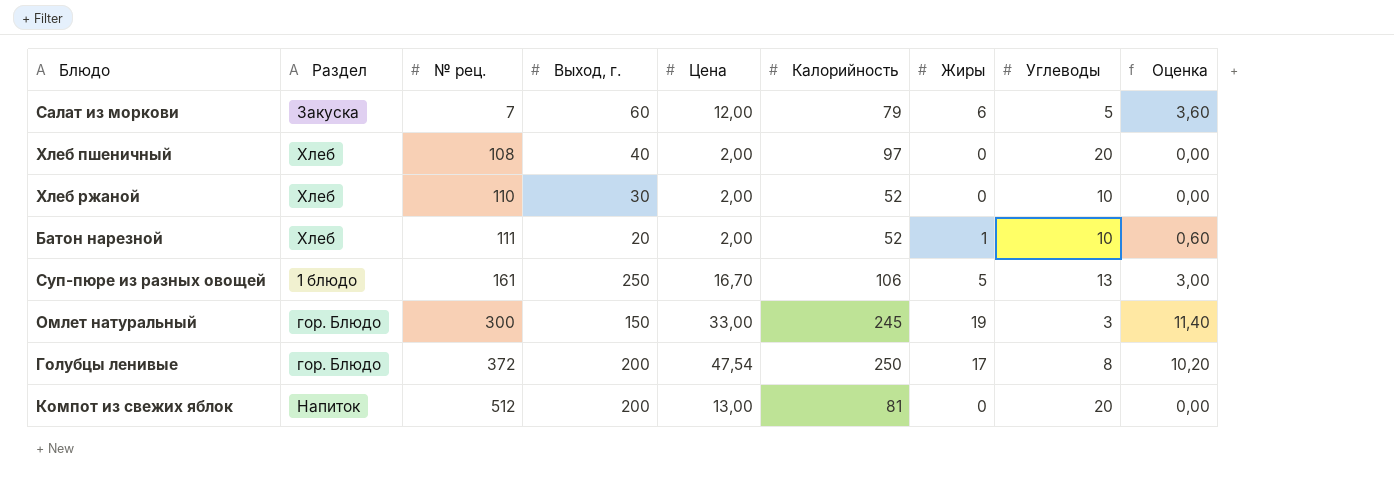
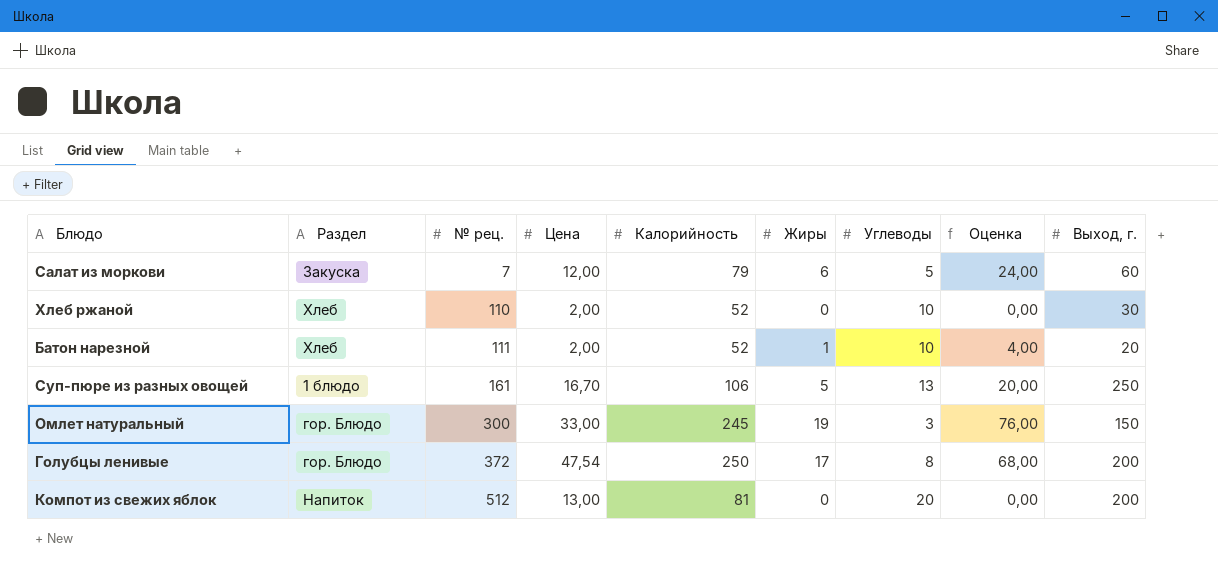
column Оценка | formula: [Жиры] * 0,6 -> [Жиры] * 4
column Выход, г. | position: 4 -> 9
row Хлеб пшеничный: Хлеб | 108 | 40 | 2,00 | 97 | 0 | 20 | 0,00 -> none

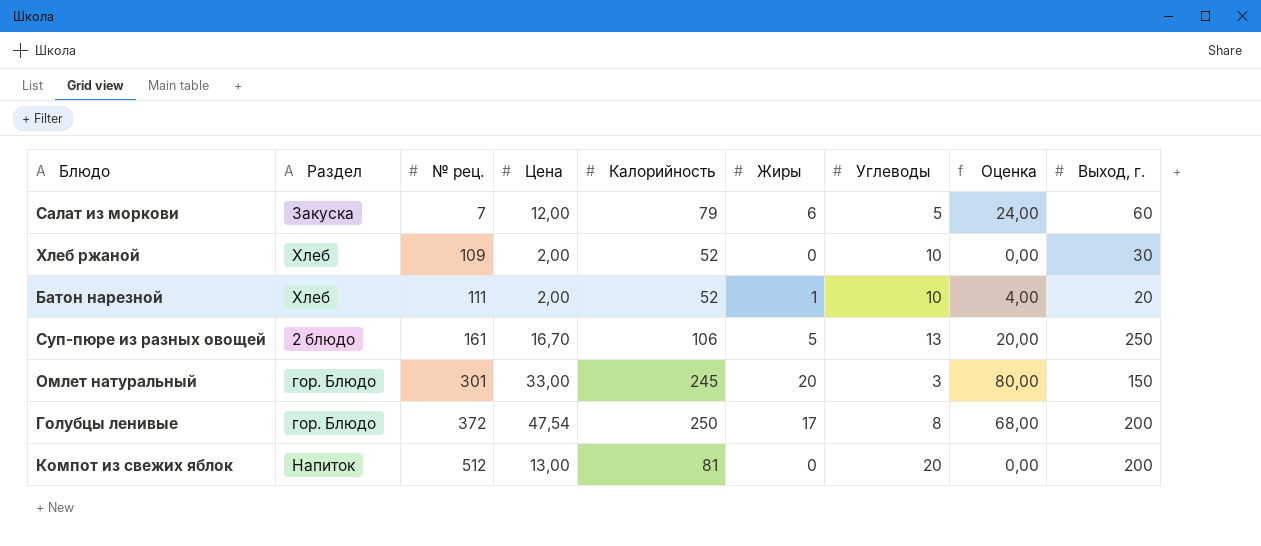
Хлеб ржаной | № рец.: 110 -> 109
Суп-пюре из разных овощей | Раздел: 1 блюдо -> 2 блюдо
Омлет натуральный | № рец.: 300 -> 301
Омлет натуральный | Жиры: 19 -> 20
Омлет натуральный | Оценка: 76,00 -> 80,00

